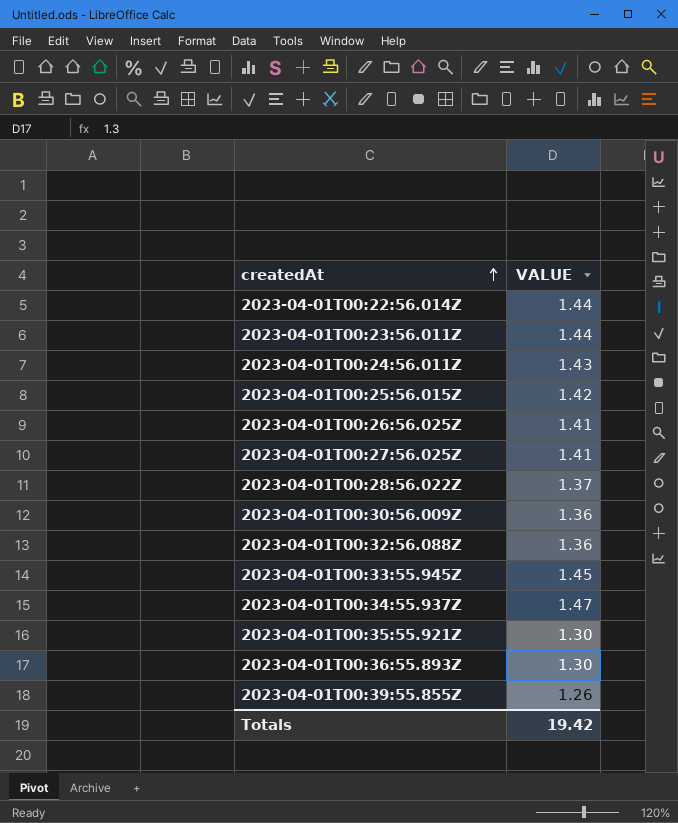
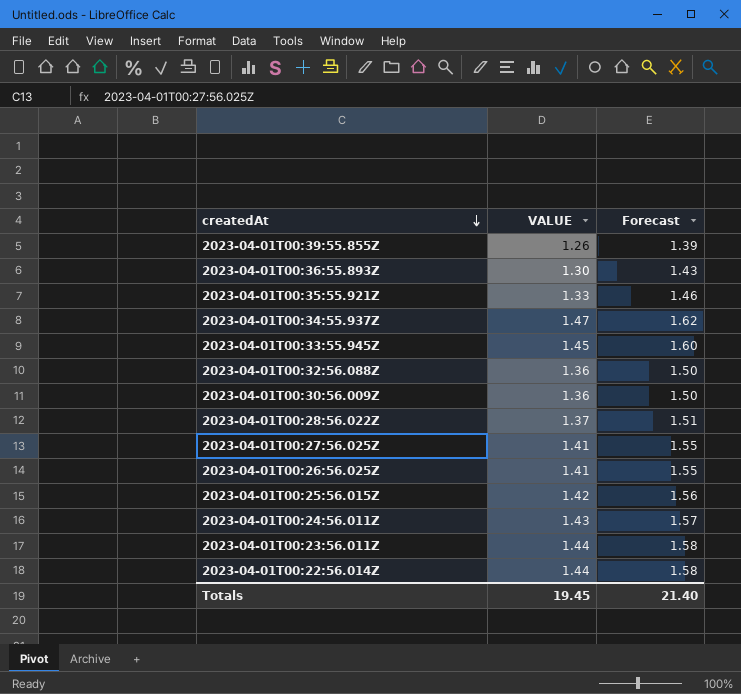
row order: createdAt ascending -> createdAt descending
column Forecast | formula: none -> [VALUE] * 1.1
2023-04-01T00:35:55.921Z | VALUE: 1.30 -> 1.33
Totals | VALUE: 19.42 -> 19.45

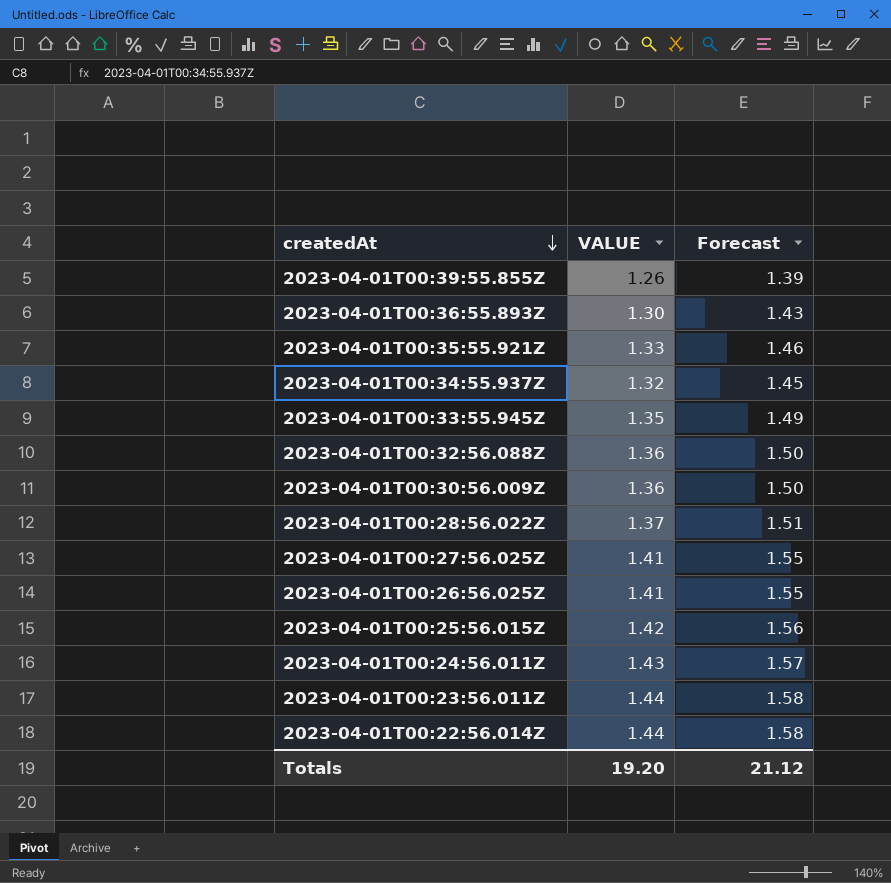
2023-04-01T00:34:55.937Z | VALUE: 1.47 -> 1.32
2023-04-01T00:34:55.937Z | Forecast: 1.62 -> 1.45
2023-04-01T00:33:55.945Z | VALUE: 1.45 -> 1.35
2023-04-01T00:33:55.945Z | Forecast: 1.60 -> 1.49
Totals | VALUE: 19.45 -> 19.20
Totals | Forecast: 21.40 -> 21.12

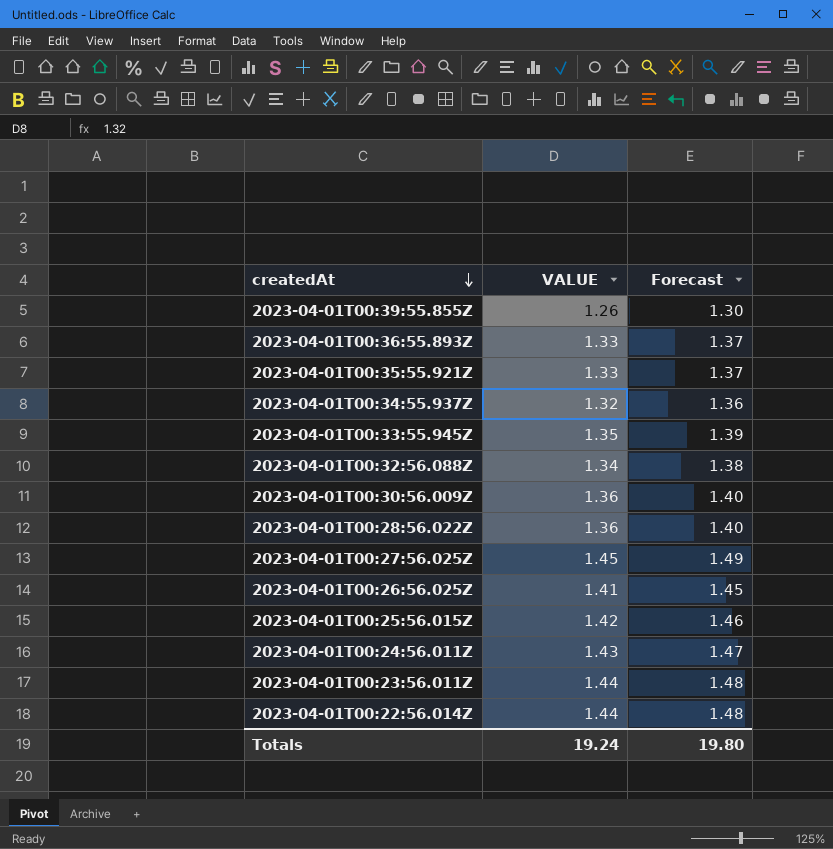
column Forecast | formula: [VALUE] * 1.1 -> [VALUE] * 1.03
2023-04-01T00:36:55.893Z | VALUE: 1.30 -> 1.33
2023-04-01T00:32:56.088Z | VALUE: 1.36 -> 1.34
2023-04-01T00:28:56.022Z | VALUE: 1.37 -> 1.36
2023-04-01T00:27:56.025Z | VALUE: 1.41 -> 1.45
Totals | VALUE: 19.20 -> 19.24
Totals | Forecast: 21.12 -> 19.80

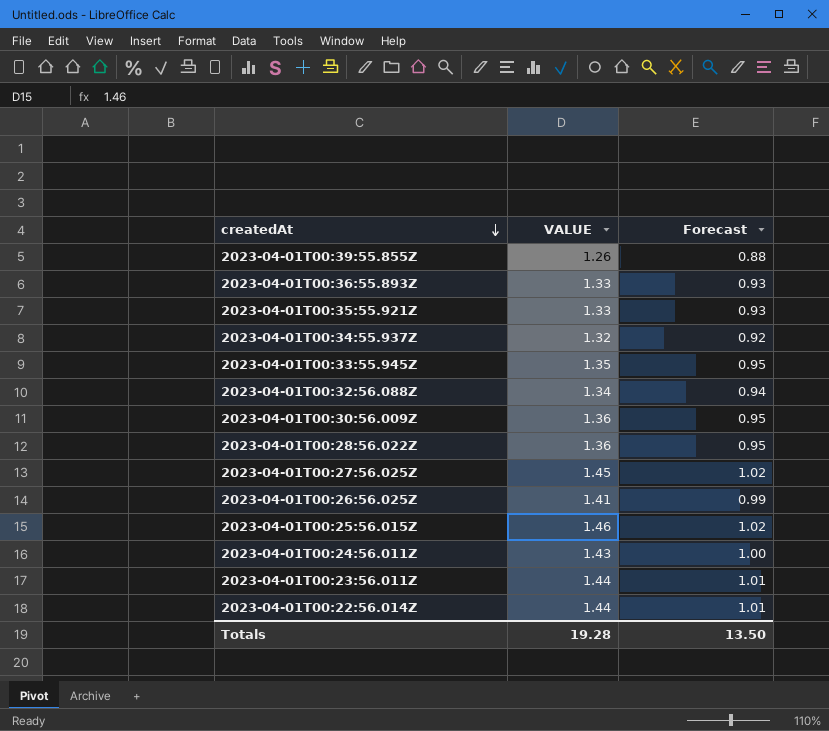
column Forecast | formula: [VALUE] * 1.03 -> [VALUE] * 0.7
2023-04-01T00:25:56.015Z | VALUE: 1.42 -> 1.46
Totals | VALUE: 19.24 -> 19.28
Totals | Forecast: 19.80 -> 13.50

